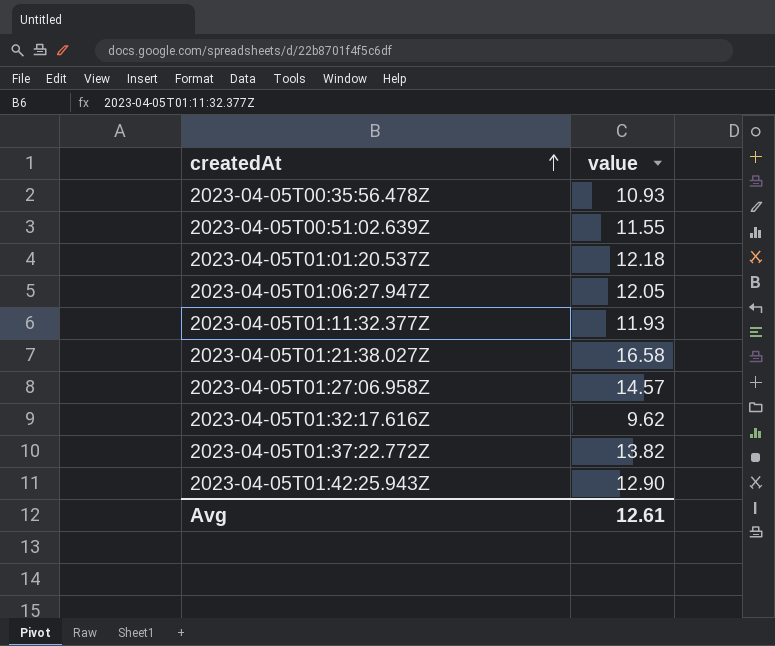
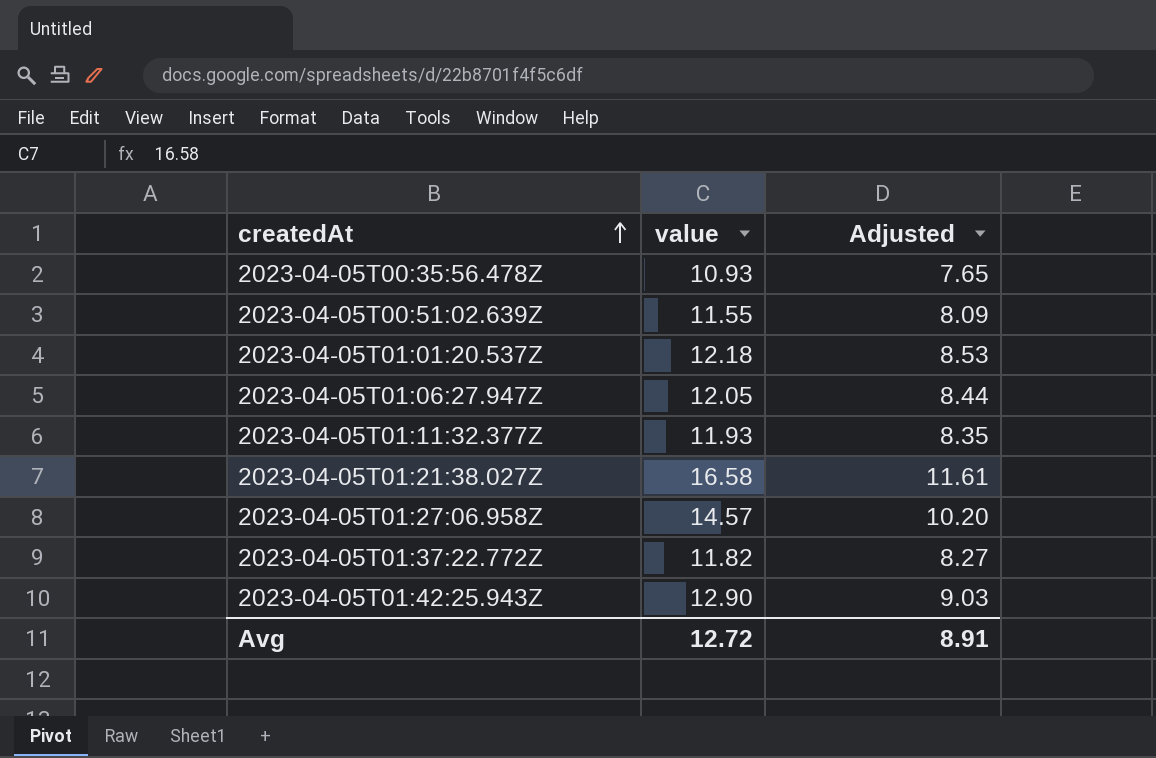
column Adjusted | formula: none -> [value] * 0.7
row 2023-04-05T01:32:17.616Z: 9.62 -> none
2023-04-05T01:37:22.772Z | value: 13.82 -> 11.82
Avg | value: 12.61 -> 12.72

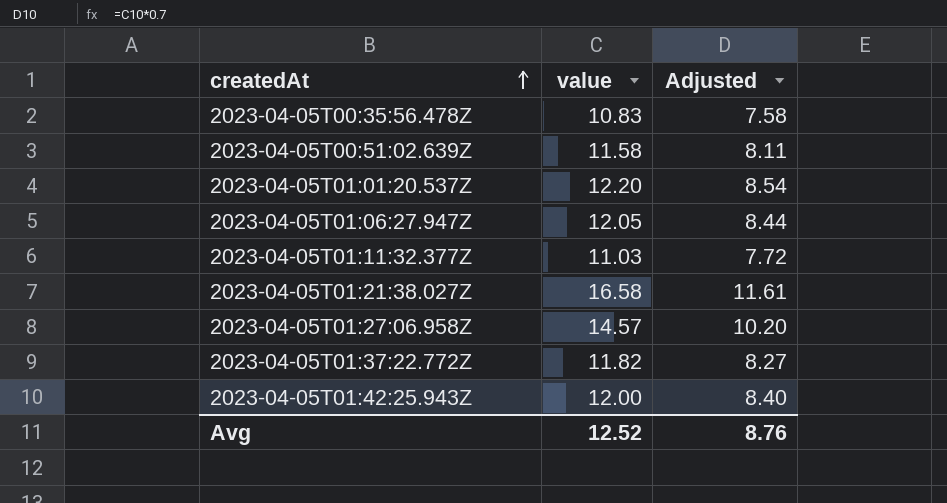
2023-04-05T00:35:56.478Z | value: 10.93 -> 10.83
2023-04-05T00:35:56.478Z | Adjusted: 7.65 -> 7.58
2023-04-05T00:51:02.639Z | value: 11.55 -> 11.58
2023-04-05T00:51:02.639Z | Adjusted: 8.09 -> 8.11
2023-04-05T01:01:20.537Z | value: 12.18 -> 12.20
2023-04-05T01:01:20.537Z | Adjusted: 8.53 -> 8.54
2023-04-05T01:11:32.377Z | value: 11.93 -> 11.03
2023-04-05T01:11:32.377Z | Adjusted: 8.35 -> 7.72
2023-04-05T01:42:25.943Z | value: 12.90 -> 12.00
2023-04-05T01:42:25.943Z | Adjusted: 9.03 -> 8.40
Avg | value: 12.72 -> 12.52
Avg | Adjusted: 8.91 -> 8.76

